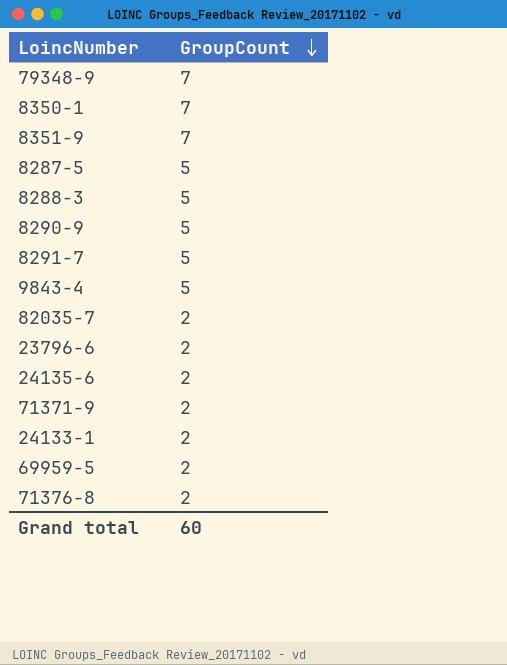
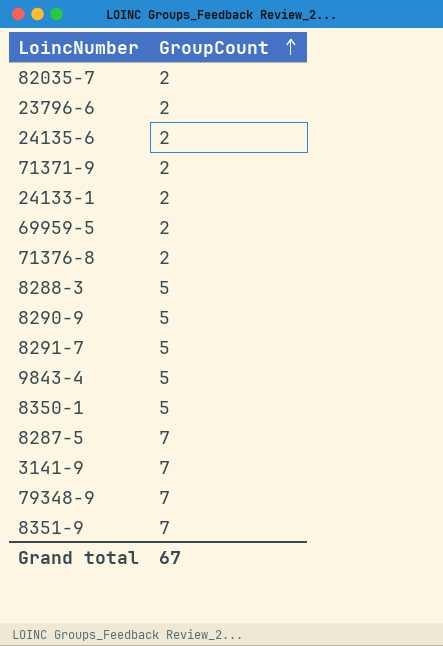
row order: GroupCount descending -> GroupCount ascending
8350-1 | GroupCount: 7 -> 5
8287-5 | GroupCount: 5 -> 7
row 3141-9: none -> 7
Grand total | GroupCount: 60 -> 67

